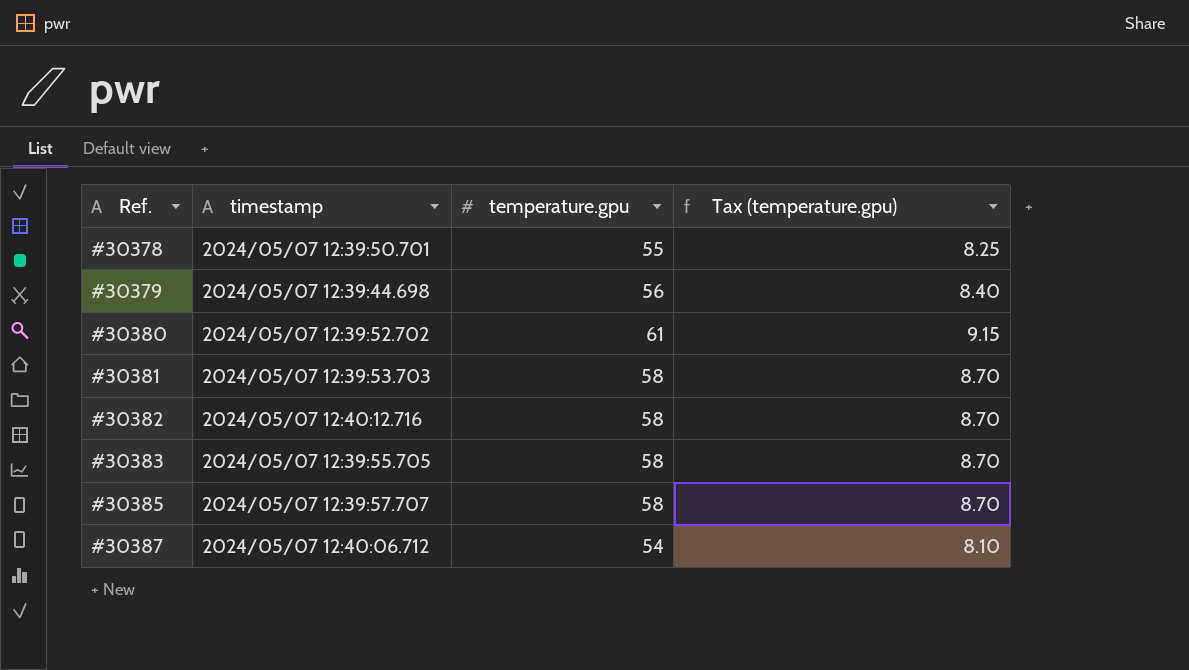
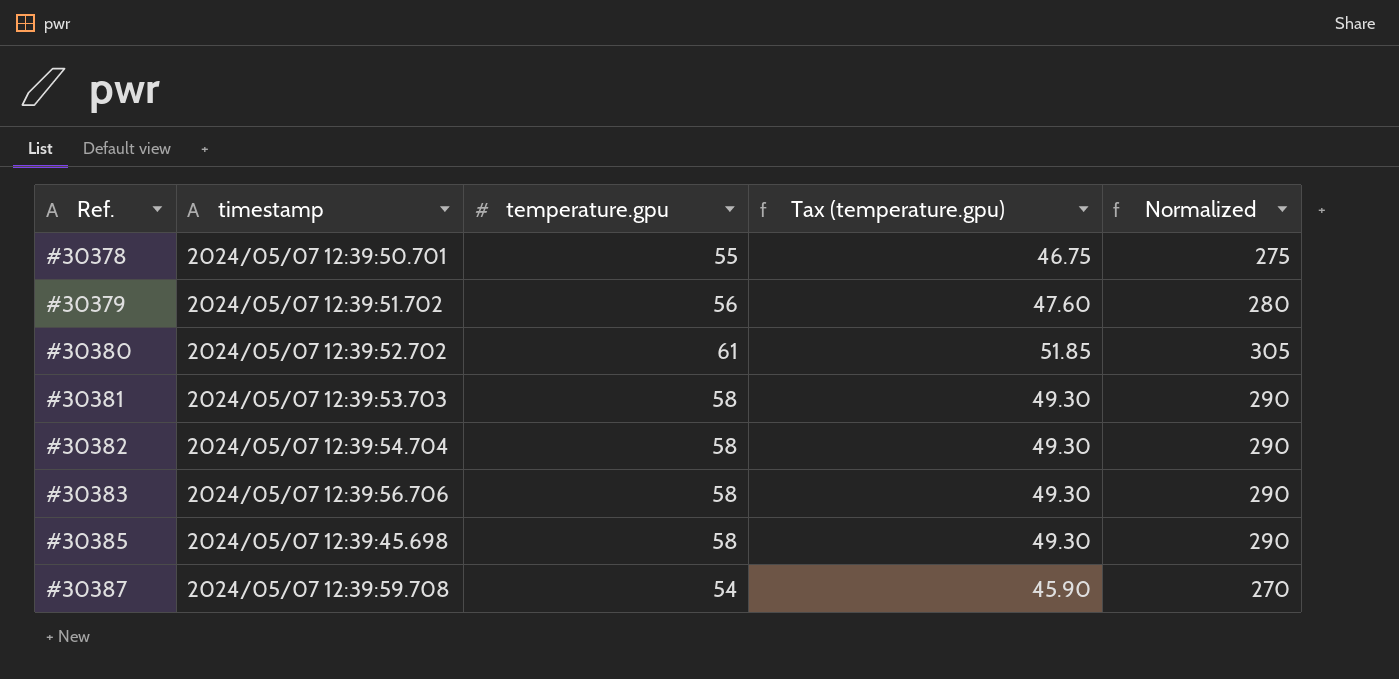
column Tax (temperature.gpu) | formula: [temperature.gpu] * 0.15 -> [temperature.gpu] * 0.85
column Normalized | formula: none -> [temperature.gpu] * 5
#30379 | timestamp: 2024/05/07 12:39:44.698 -> 2024/05/07 12:39:51.702
#30382 | timestamp: 2024/05/07 12:40:12.716 -> 2024/05/07 12:39:54.704
#30383 | timestamp: 2024/05/07 12:39:55.705 -> 2024/05/07 12:39:56.706
#30385 | timestamp: 2024/05/07 12:39:57.707 -> 2024/05/07 12:39:45.698
#30387 | timestamp: 2024/05/07 12:40:06.712 -> 2024/05/07 12:39:59.708

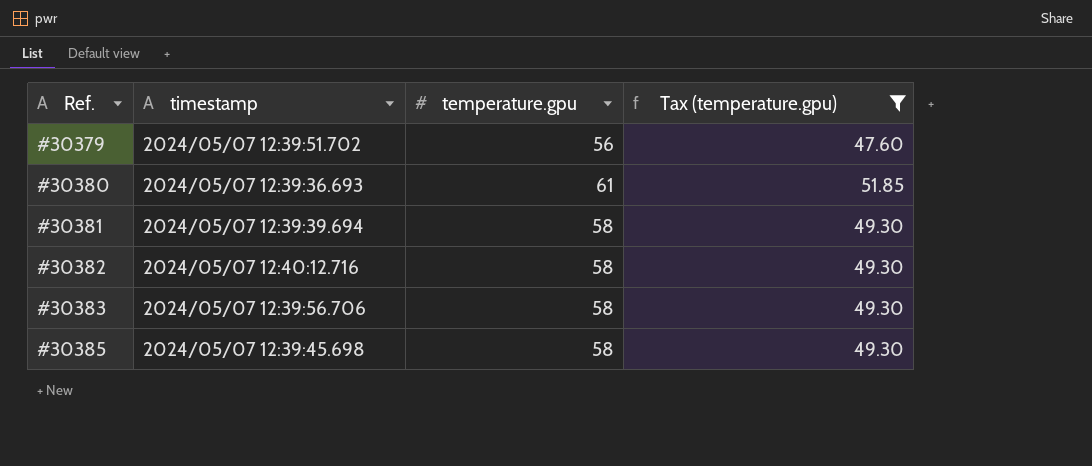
filter: none -> Tax (temperature.gpu) >= 47.60
column Normalized | formula: [temperature.gpu] * 5 -> none
#30380 | timestamp: 2024/05/07 12:39:52.702 -> 2024/05/07 12:39:36.693
#30381 | timestamp: 2024/05/07 12:39:53.703 -> 2024/05/07 12:39:39.694
#30382 | timestamp: 2024/05/07 12:39:54.704 -> 2024/05/07 12:40:12.716

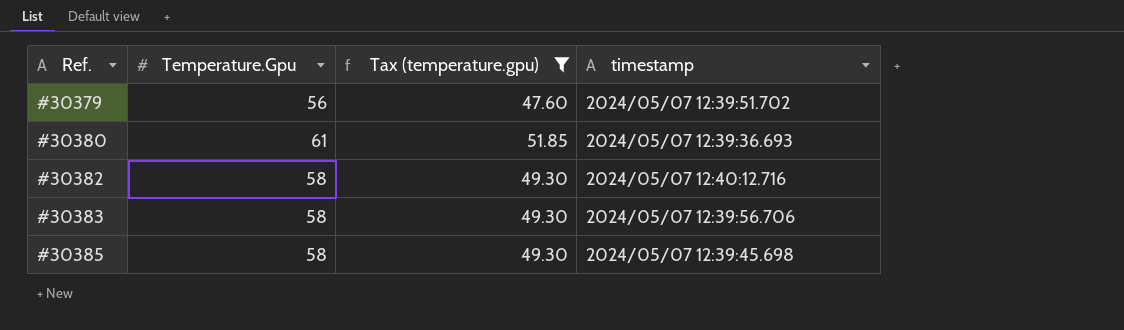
column name: temperature.gpu -> Temperature.Gpu
column timestamp | position: 2 -> 4
row #30381: 2024/05/07 12:39:39.694 | 58 | 49.30 -> none

